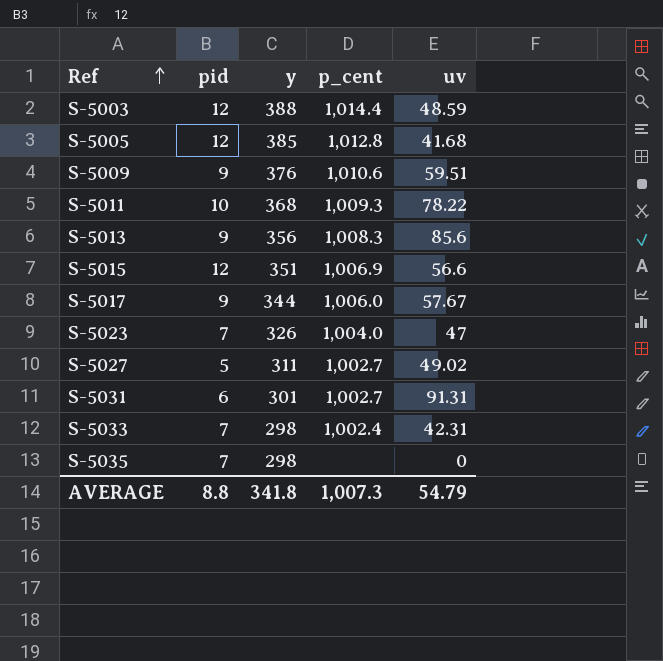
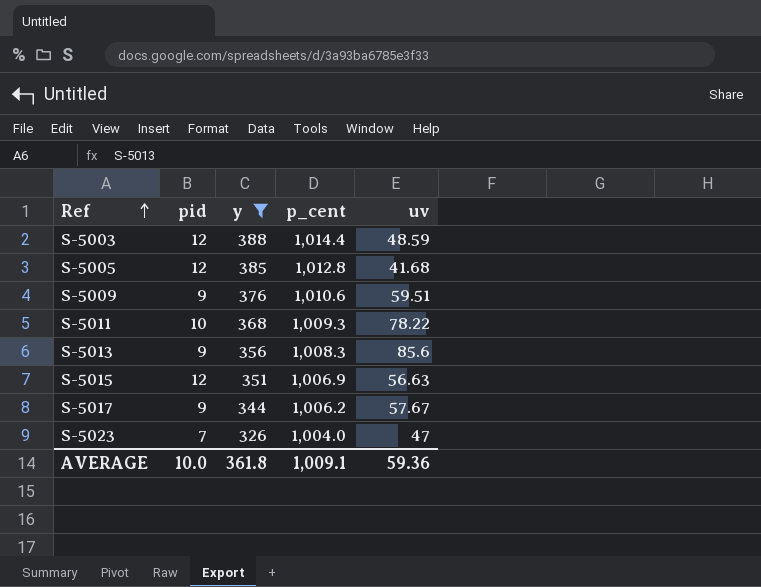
filter: none -> y >= 326
S-5015 | uv: 56.6 -> 56.63
S-5017 | p_cent: 1,006.0 -> 1,006.2
AVERAGE | pid: 8.8 -> 10.0
AVERAGE | y: 341.8 -> 361.8
AVERAGE | p_cent: 1,007.3 -> 1,009.1
AVERAGE | uv: 54.79 -> 59.36

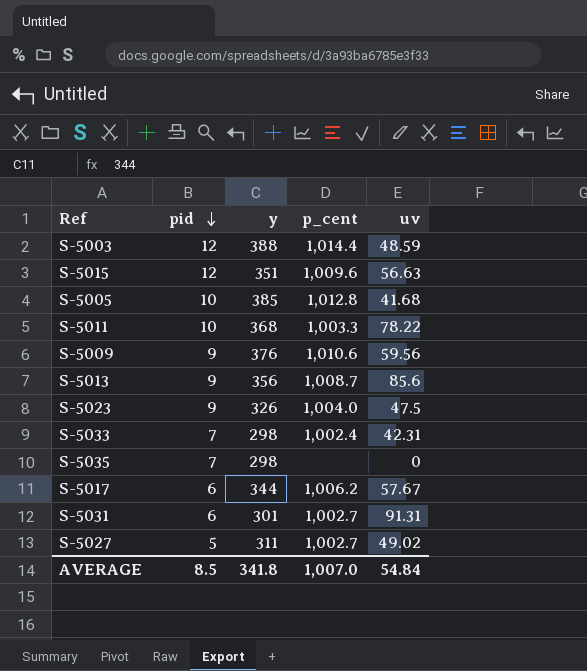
filter: y >= 326 -> none
row order: Ref ascending -> pid descending
S-5015 | p_cent: 1,006.9 -> 1,009.6
S-5005 | pid: 12 -> 10
S-5011 | p_cent: 1,009.3 -> 1,003.3
S-5009 | uv: 59.51 -> 59.56
S-5013 | p_cent: 1,008.3 -> 1,008.7
S-5023 | pid: 7 -> 9
S-5023 | uv: 47 -> 47.5
S-5017 | pid: 9 -> 6
AVERAGE | pid: 10.0 -> 8.5
AVERAGE | y: 361.8 -> 341.8
AVERAGE | p_cent: 1,009.1 -> 1,007.0
AVERAGE | uv: 59.36 -> 54.84

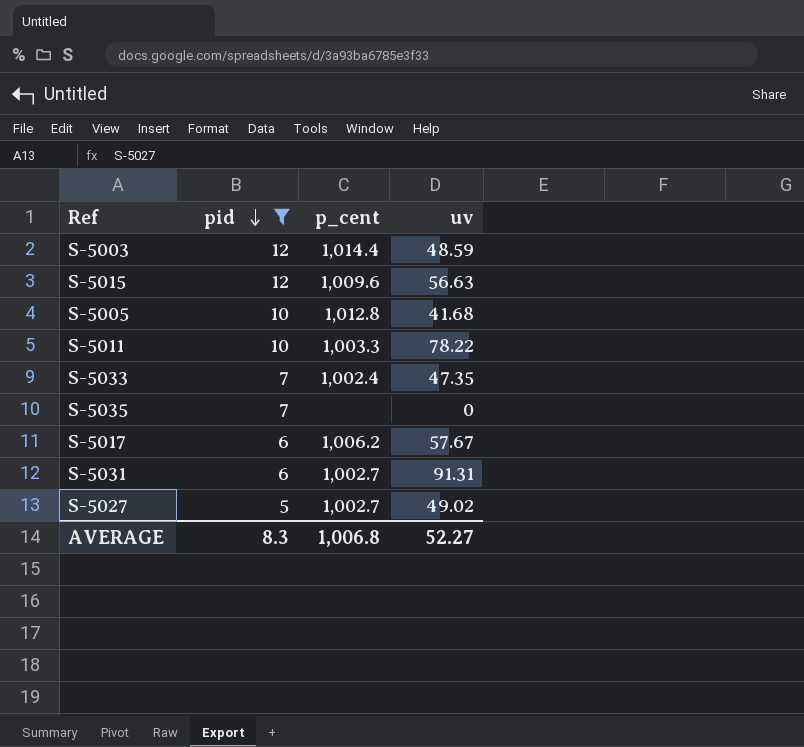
filter: none -> pid != 9
column y | position: 3 -> none
S-5033 | uv: 42.31 -> 47.35
AVERAGE | pid: 8.5 -> 8.3
AVERAGE | p_cent: 1,007.0 -> 1,006.8
AVERAGE | uv: 54.84 -> 52.27

